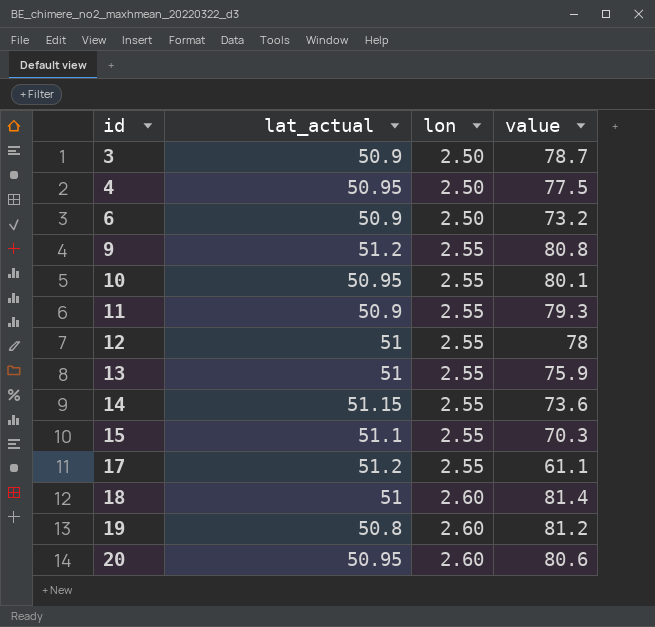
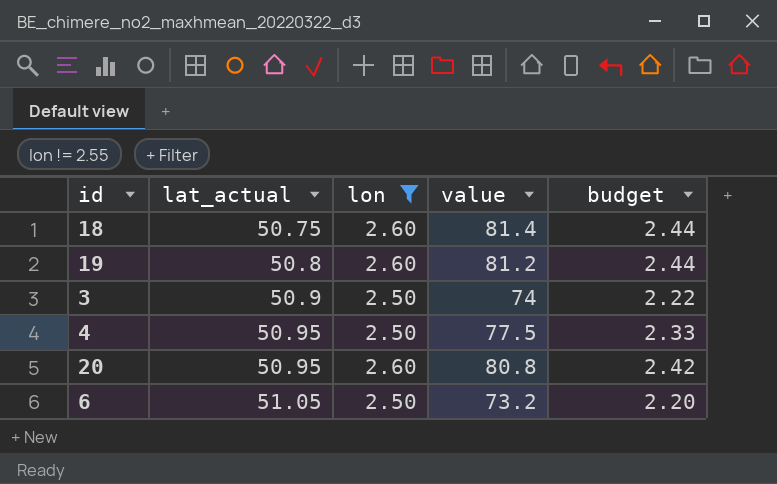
filter: none -> lon != 2.55
row order: id ascending -> lat_actual ascending
column budget | formula: none -> [value] * 0.03
18 | lat_actual: 51 -> 50.75
3 | value: 78.7 -> 74
20 | value: 80.6 -> 80.8
6 | lat_actual: 50.9 -> 51.05

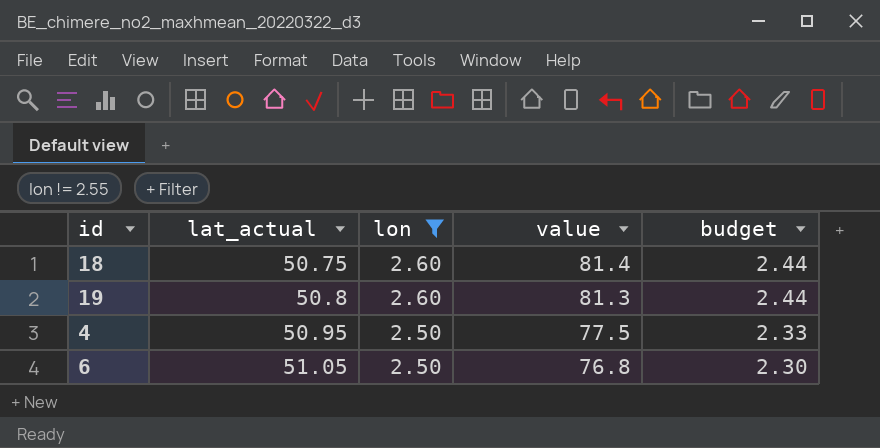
row 3: 50.9 | 2.50 | 74 | 2.22 -> none
row 20: 50.95 | 2.60 | 80.8 | 2.42 -> none
19 | value: 81.2 -> 81.3
6 | value: 73.2 -> 76.8
6 | budget: 2.20 -> 2.30

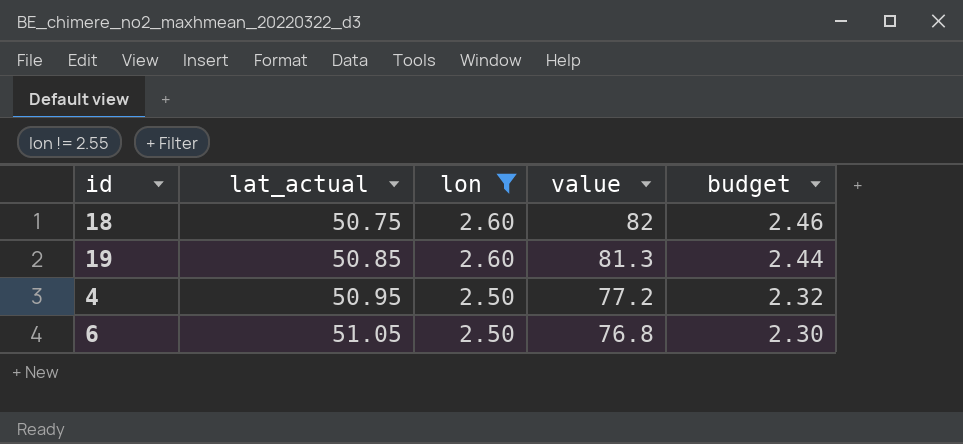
18 | value: 81.4 -> 82
18 | budget: 2.44 -> 2.46
19 | lat_actual: 50.8 -> 50.85
4 | value: 77.5 -> 77.2
4 | budget: 2.33 -> 2.32

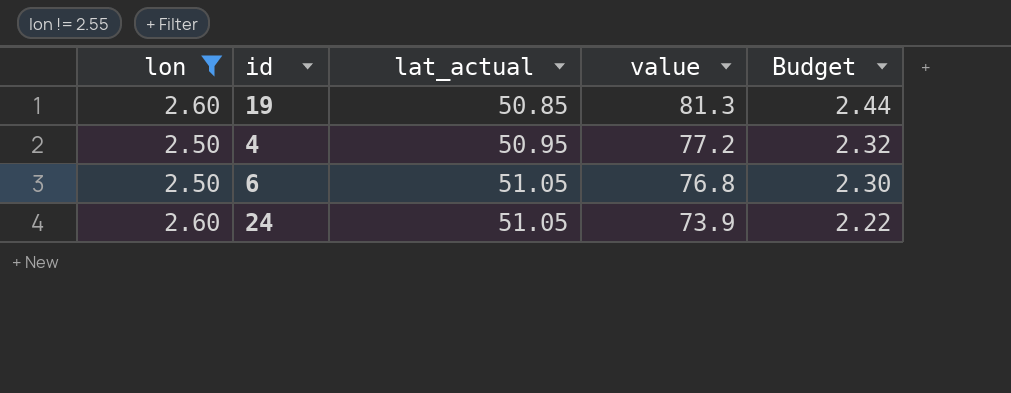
column lon | position: 3 -> 1
column name: budget -> Budget
row 18: 50.75 | 2.60 | 82 | 2.46 -> none
row 24: none -> 2.60 | 51.05 | 73.9 | 2.22

